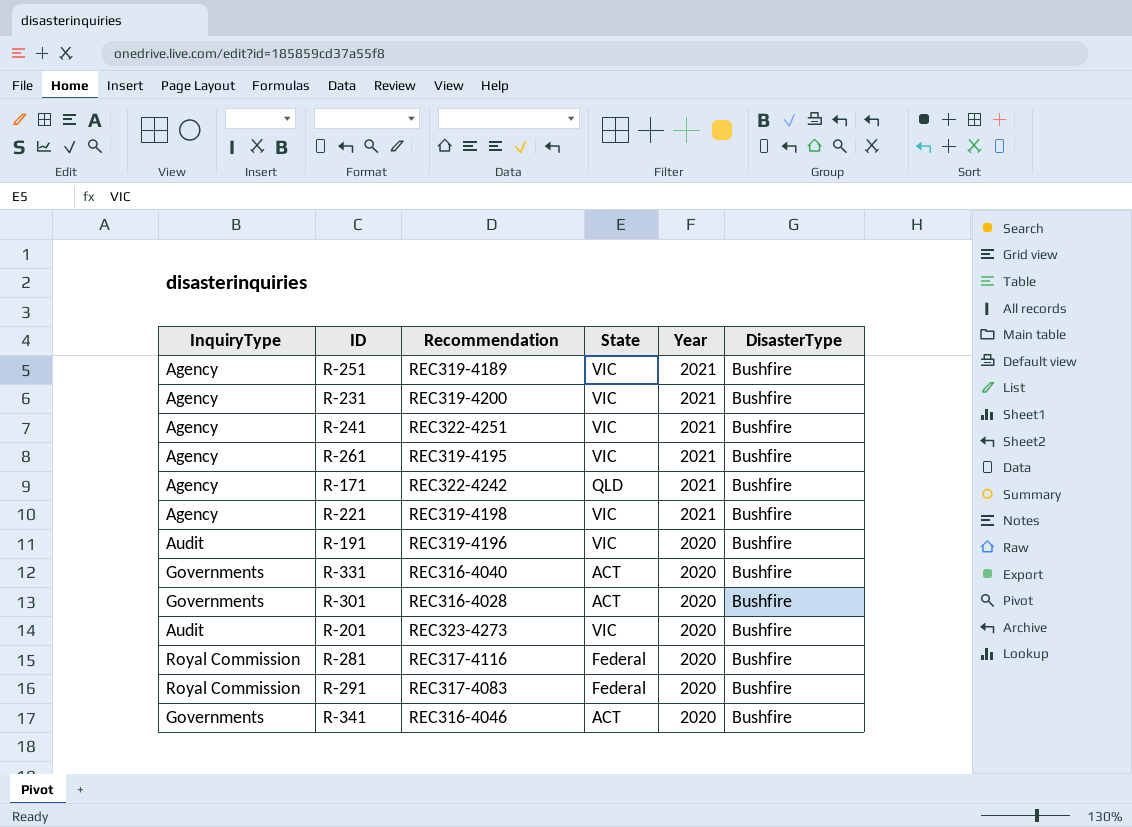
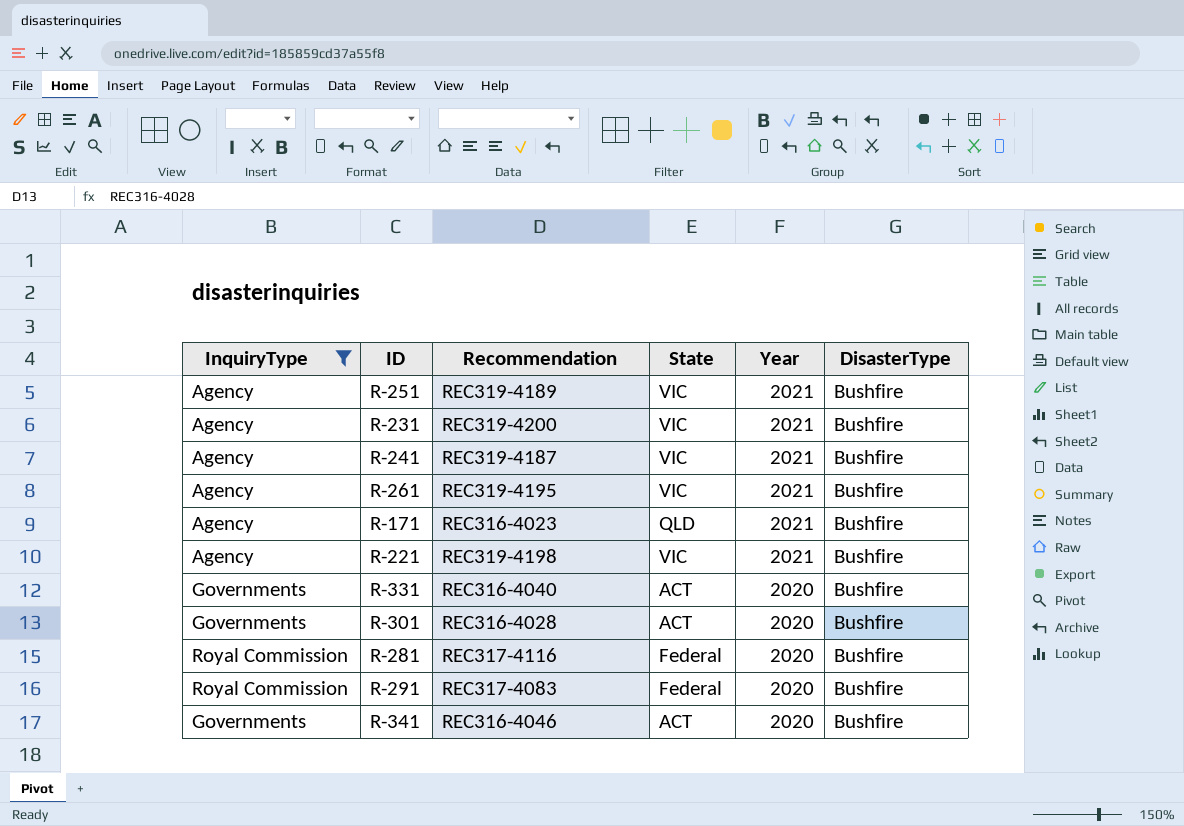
filter: none -> InquiryType != Audit
R-241 | Recommendation: REC322-4251 -> REC319-4187
R-171 | Recommendation: REC322-4242 -> REC316-4023

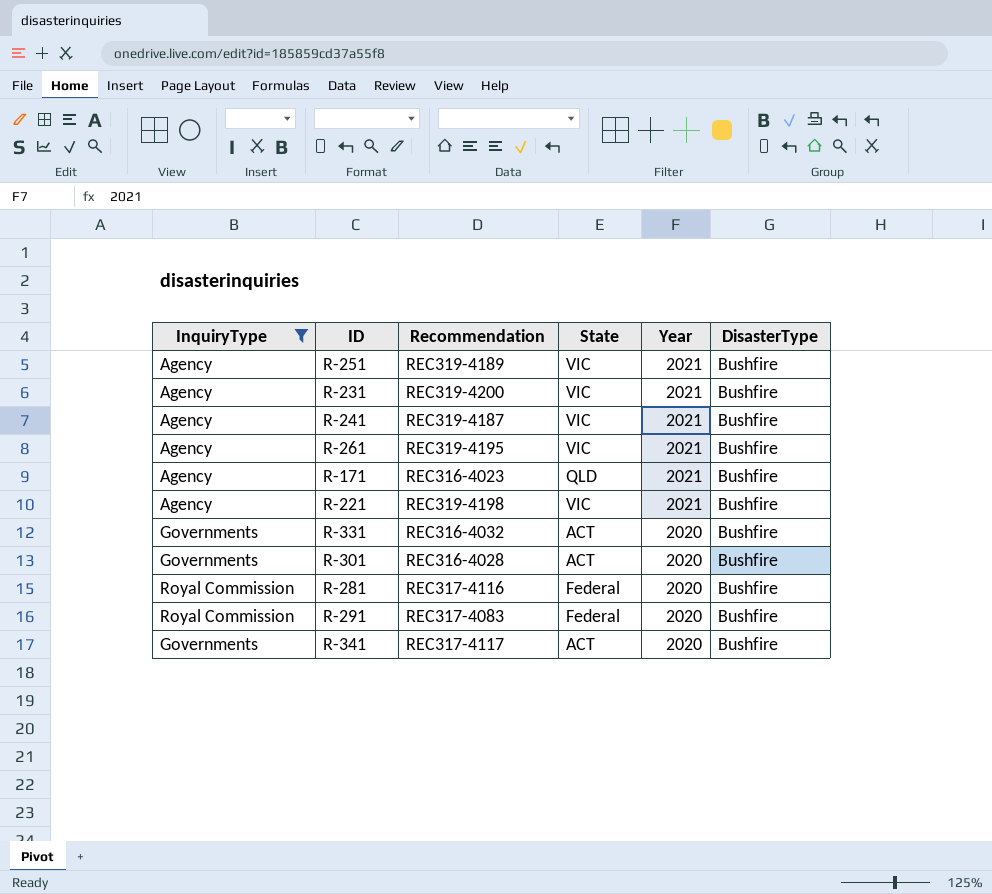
R-331 | Recommendation: REC316-4040 -> REC316-4032
R-341 | Recommendation: REC316-4046 -> REC317-4117

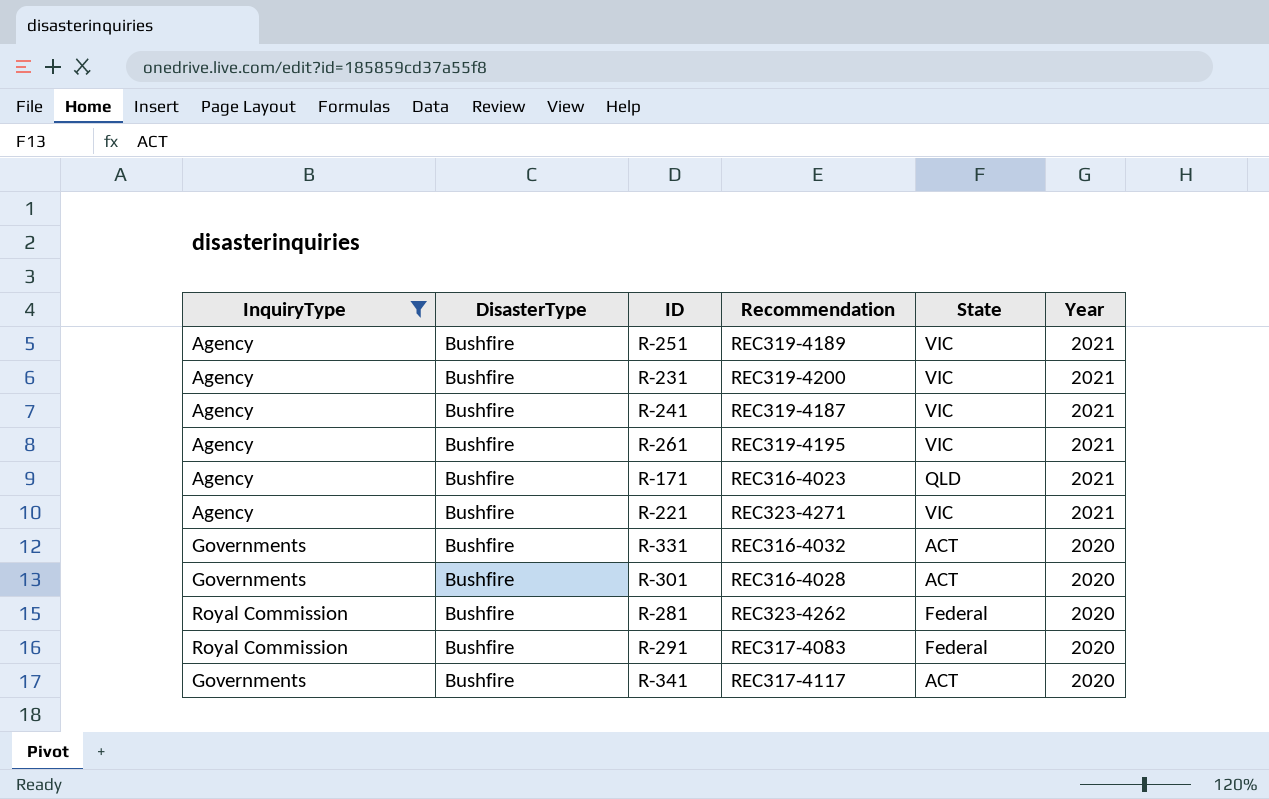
column DisasterType | position: 6 -> 2
R-221 | Recommendation: REC319-4198 -> REC323-4271
R-281 | Recommendation: REC317-4116 -> REC323-4262

